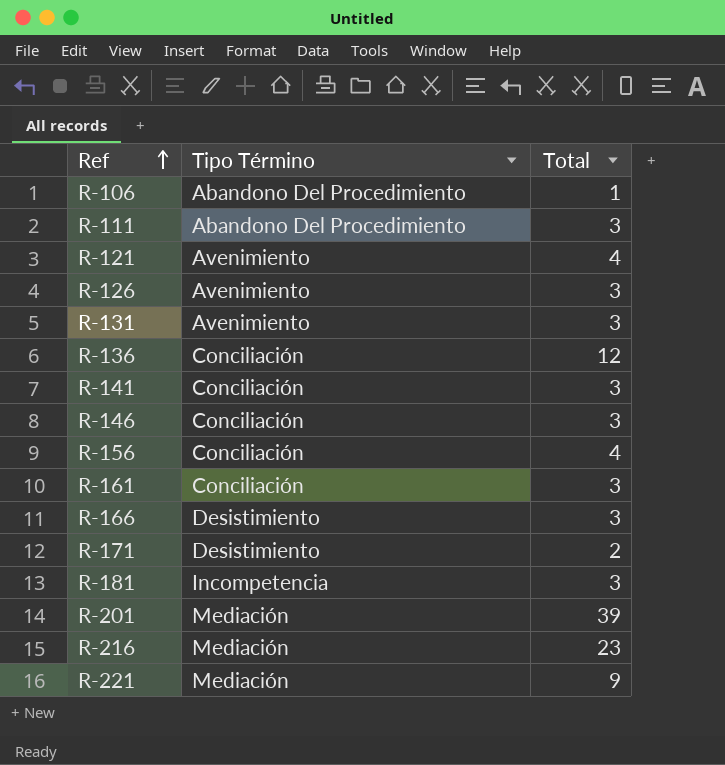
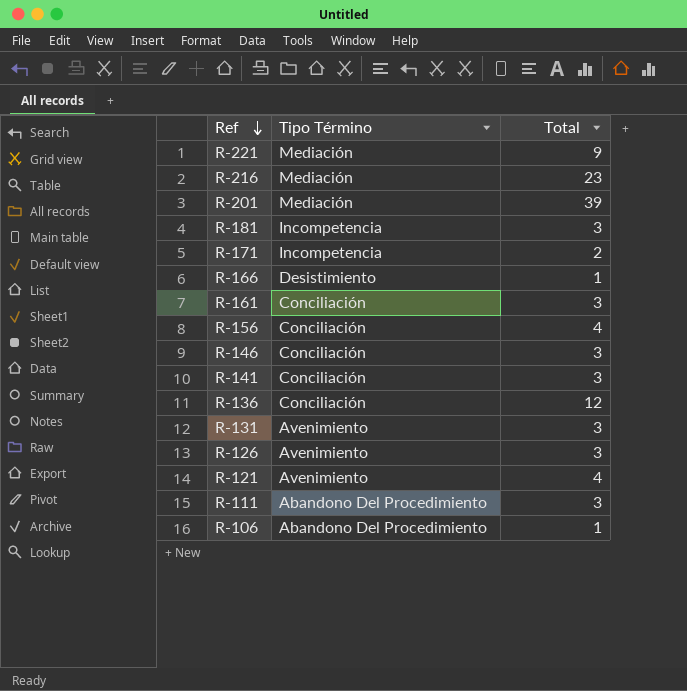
row order: Ref ascending -> Ref descending
R-171 | Tipo Término: Desistimiento -> Incompetencia
R-166 | Total: 3 -> 1

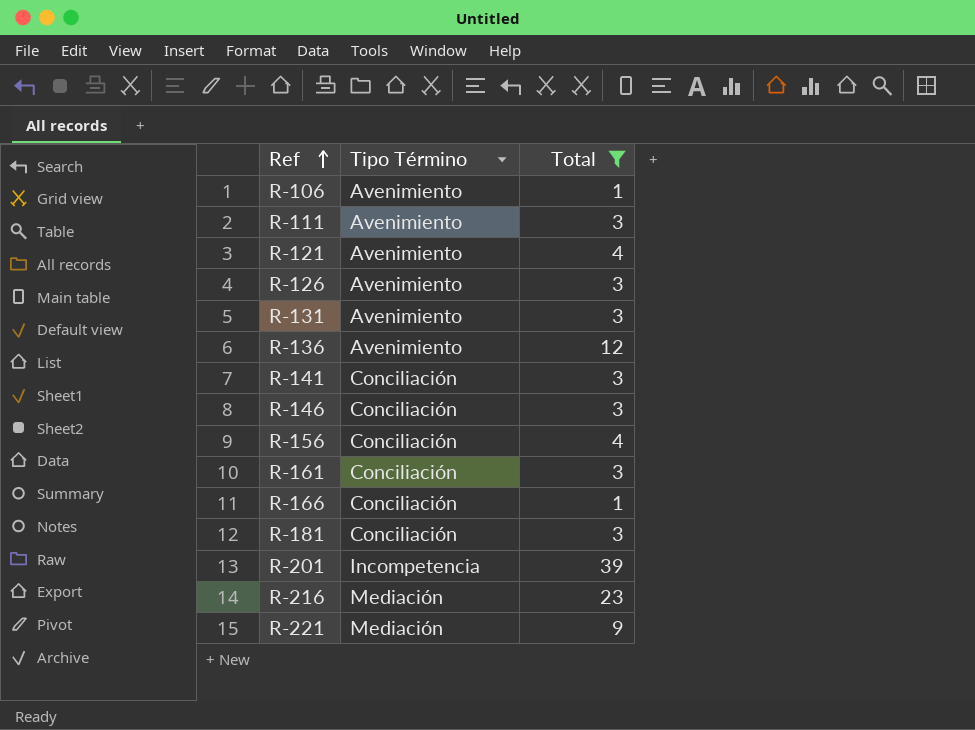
filter: none -> Total != 2
row order: Ref descending -> Ref ascending
R-106 | Tipo Término: Abandono Del Procedimiento -> Avenimiento
R-111 | Tipo Término: Abandono Del Procedimiento -> Avenimiento
R-136 | Tipo Término: Conciliación -> Avenimiento
R-166 | Tipo Término: Desistimiento -> Conciliación
R-181 | Tipo Término: Incompetencia -> Conciliación
R-201 | Tipo Término: Mediación -> Incompetencia

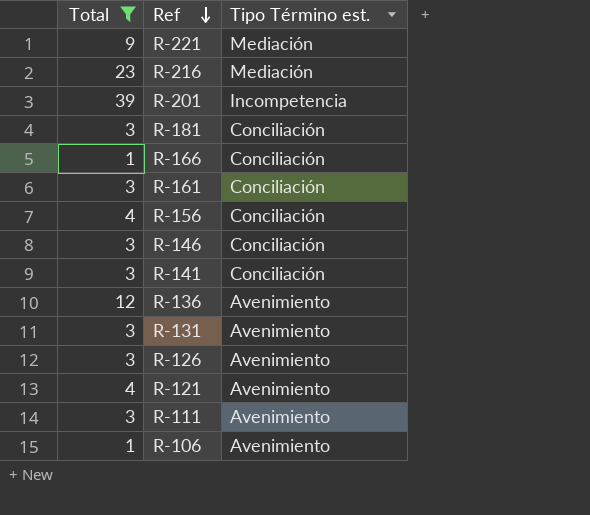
row order: Ref ascending -> Ref descending
column Total | position: 3 -> 1
column name: Tipo Término -> Tipo Término est.

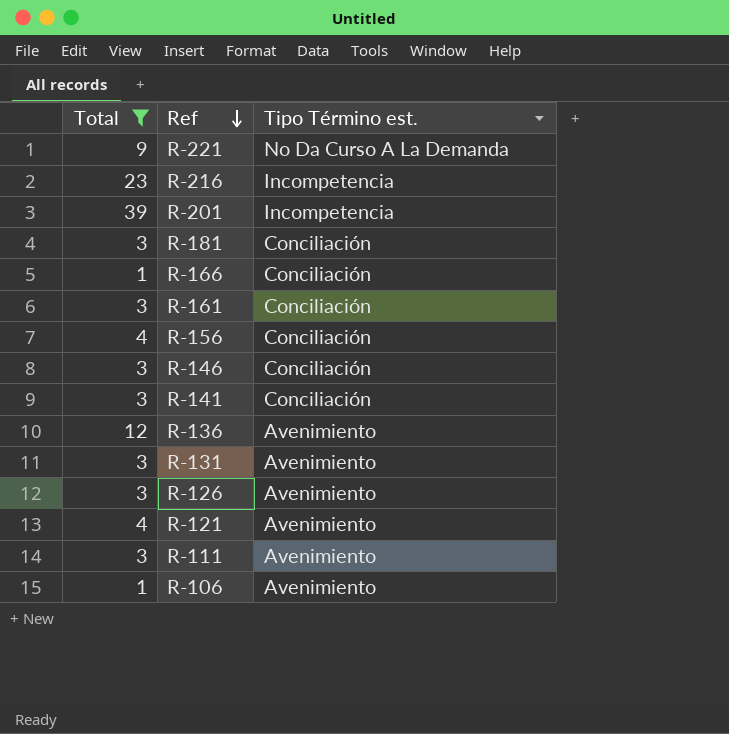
R-221 | Tipo Término est.: Mediación -> No Da Curso A La Demanda
R-216 | Tipo Término est.: Mediación -> Incompetencia

